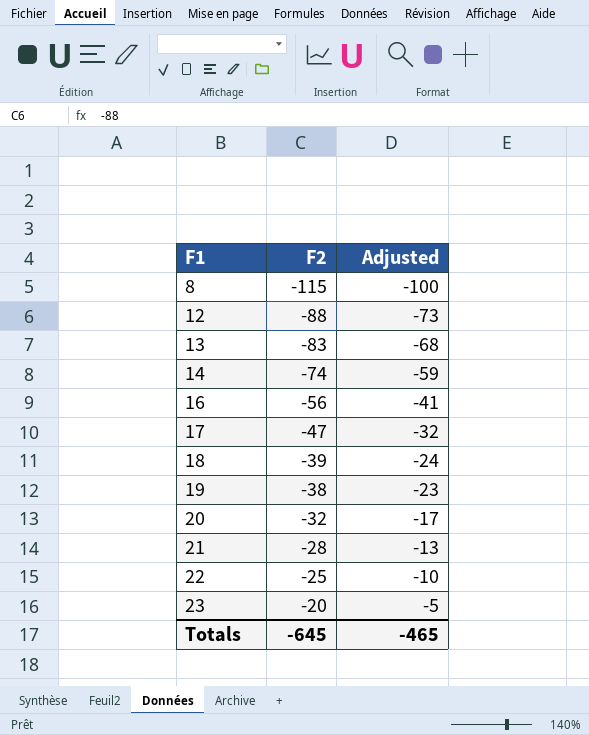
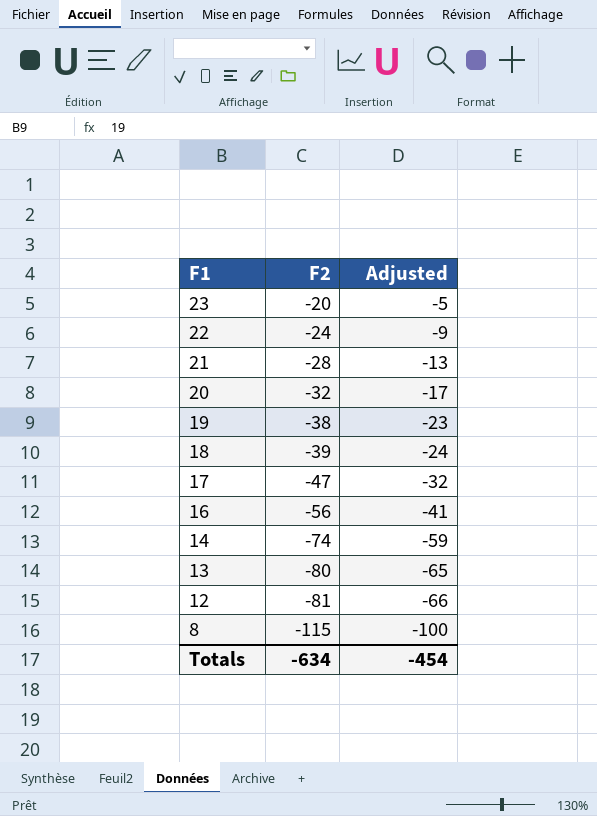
row order: F1 ascending -> F1 descending
22 | F2: -25 -> -24
22 | Adjusted: -10 -> -9
13 | F2: -83 -> -80
13 | Adjusted: -68 -> -65
12 | F2: -88 -> -81
12 | Adjusted: -73 -> -66
Totals | F2: -645 -> -634
Totals | Adjusted: -465 -> -454

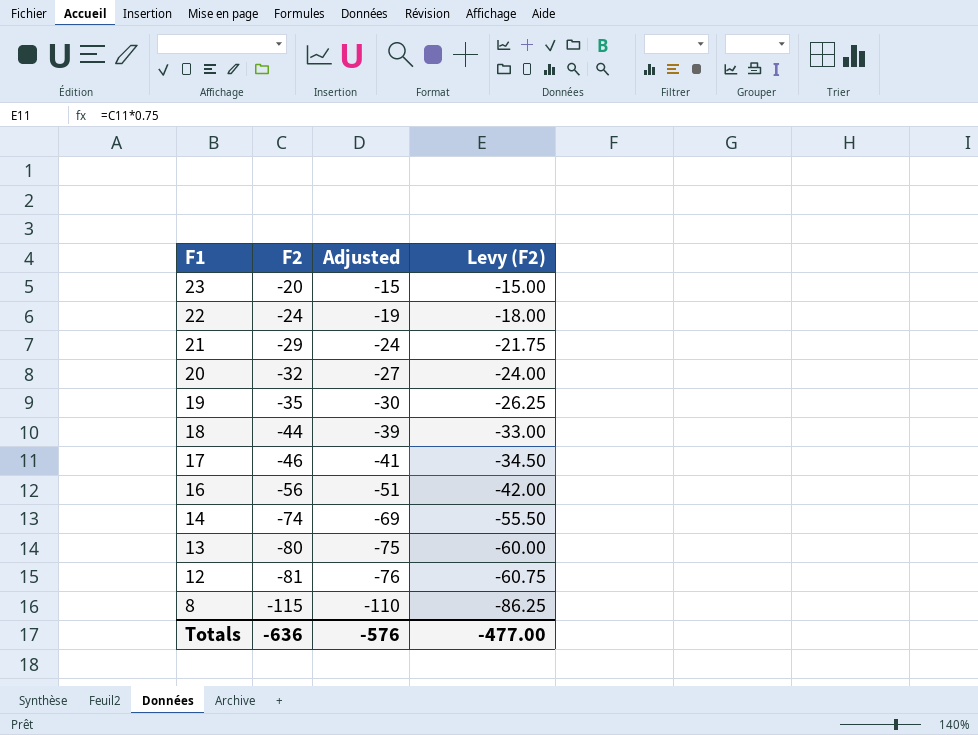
column Adjusted | formula: [F2] + 15 -> [F2] + 5
column Levy (F2) | formula: none -> [F2] * 0.75
21 | F2: -28 -> -29
19 | F2: -38 -> -35
18 | F2: -39 -> -44
17 | F2: -47 -> -46
Totals | F2: -634 -> -636
Totals | Adjusted: -454 -> -576

